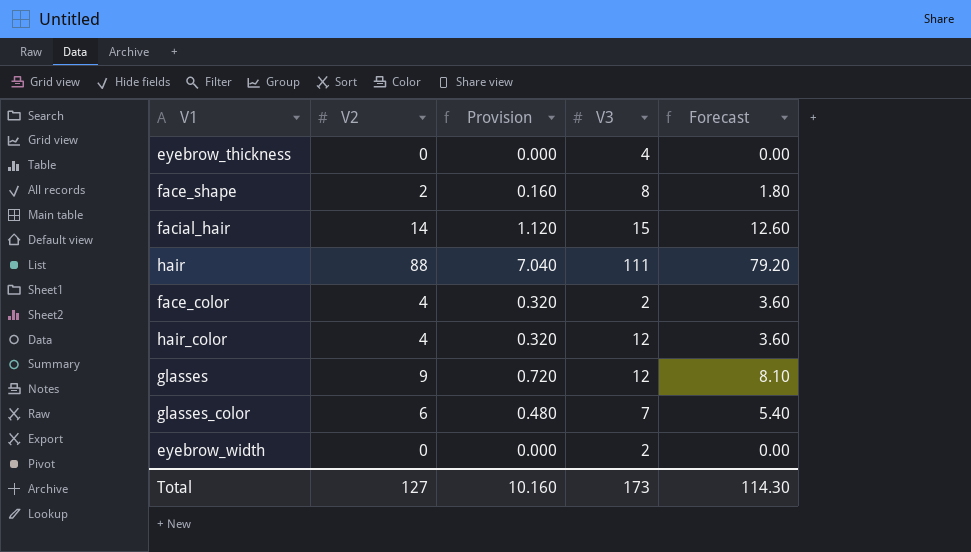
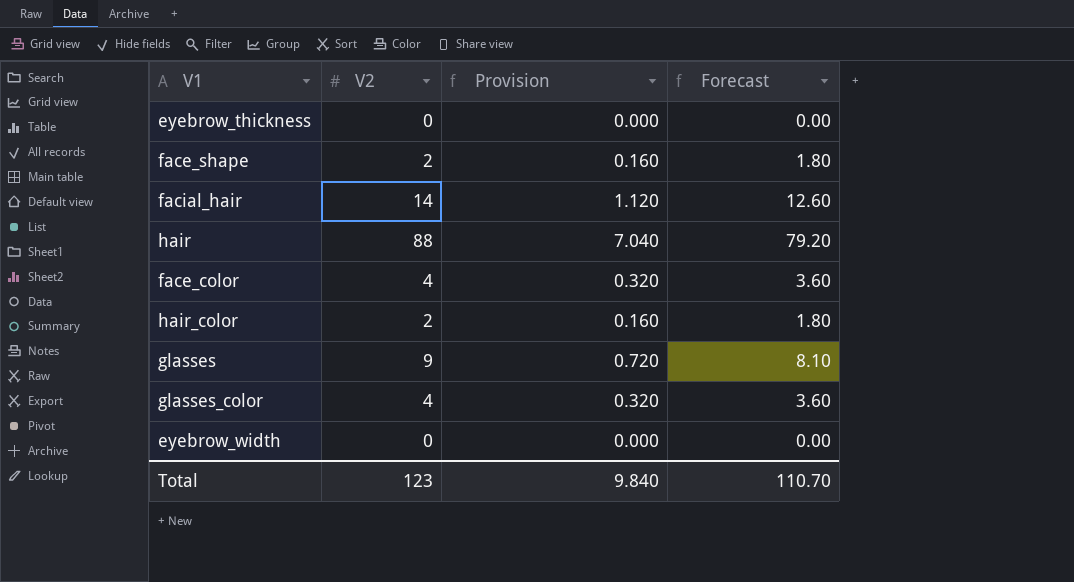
column V3 | position: 4 -> none
hair_color | V2: 4 -> 2
hair_color | Provision: 0.320 -> 0.160
hair_color | Forecast: 3.60 -> 1.80
glasses_color | V2: 6 -> 4
glasses_color | Provision: 0.480 -> 0.320
glasses_color | Forecast: 5.40 -> 3.60
Total | V2: 127 -> 123
Total | Provision: 10.160 -> 9.840
Total | Forecast: 114.30 -> 110.70

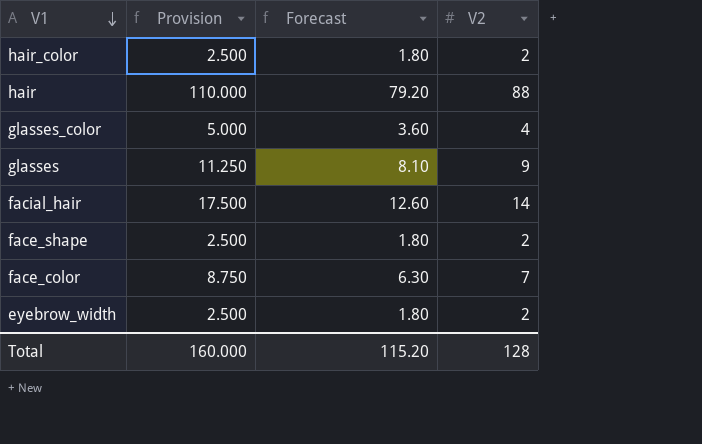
row order: none -> V1 descending
column Provision | formula: [V2] * 0.08 -> [V2] * 1.25
column V2 | position: 2 -> 4
row eyebrow_thickness: 0 | 0.000 | 0.00 -> none
face_color | Forecast: 3.60 -> 6.30
face_color | V2: 4 -> 7
eyebrow_width | Forecast: 0.00 -> 1.80
eyebrow_width | V2: 0 -> 2
Total | Provision: 9.840 -> 160.000
Total | Forecast: 110.70 -> 115.20
Total | V2: 123 -> 128

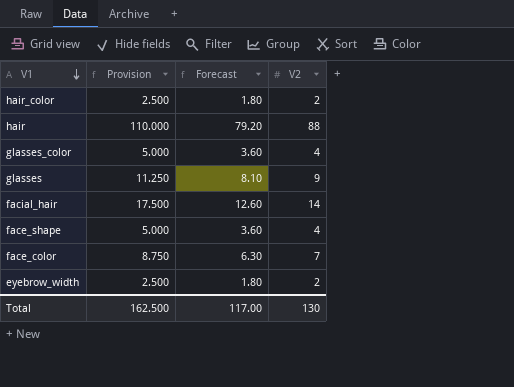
face_shape | Provision: 2.500 -> 5.000
face_shape | Forecast: 1.80 -> 3.60
face_shape | V2: 2 -> 4
Total | Provision: 160.000 -> 162.500
Total | Forecast: 115.20 -> 117.00
Total | V2: 128 -> 130

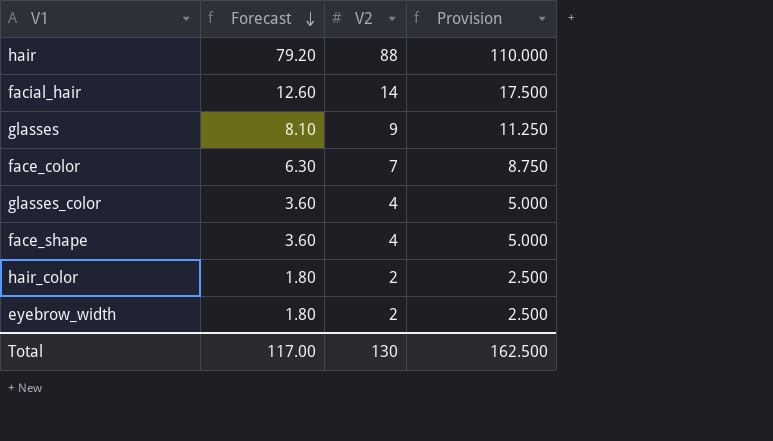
row order: V1 descending -> Forecast descending
column Provision | position: 2 -> 4

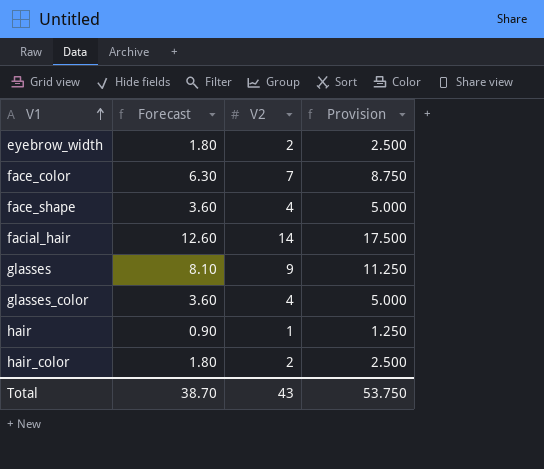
row order: Forecast descending -> V1 ascending
hair | Forecast: 79.20 -> 0.90
hair | V2: 88 -> 1
hair | Provision: 110.000 -> 1.250
Total | Forecast: 117.00 -> 38.70
Total | V2: 130 -> 43
Total | Provision: 162.500 -> 53.750

